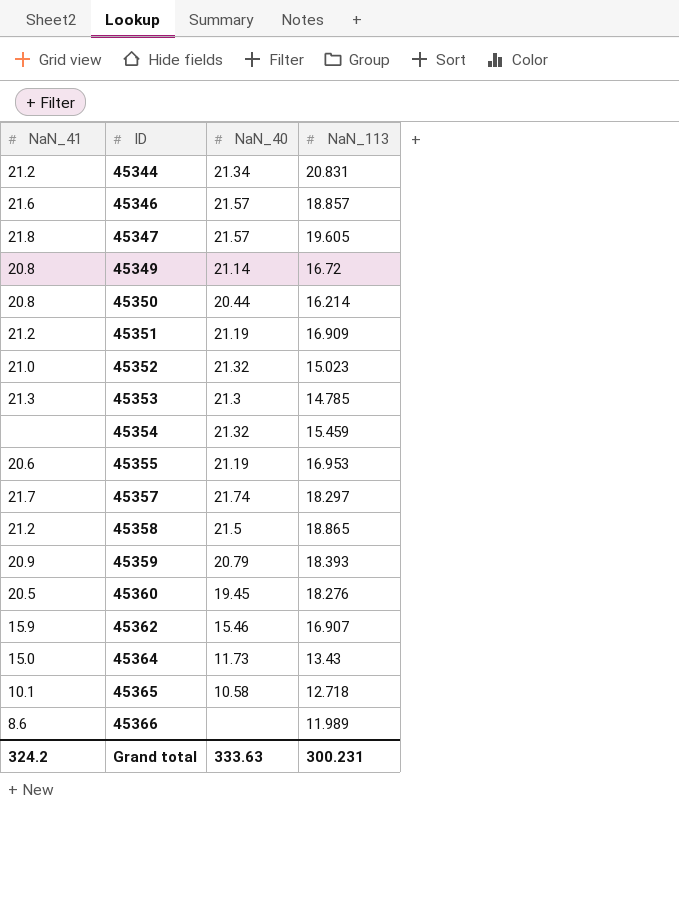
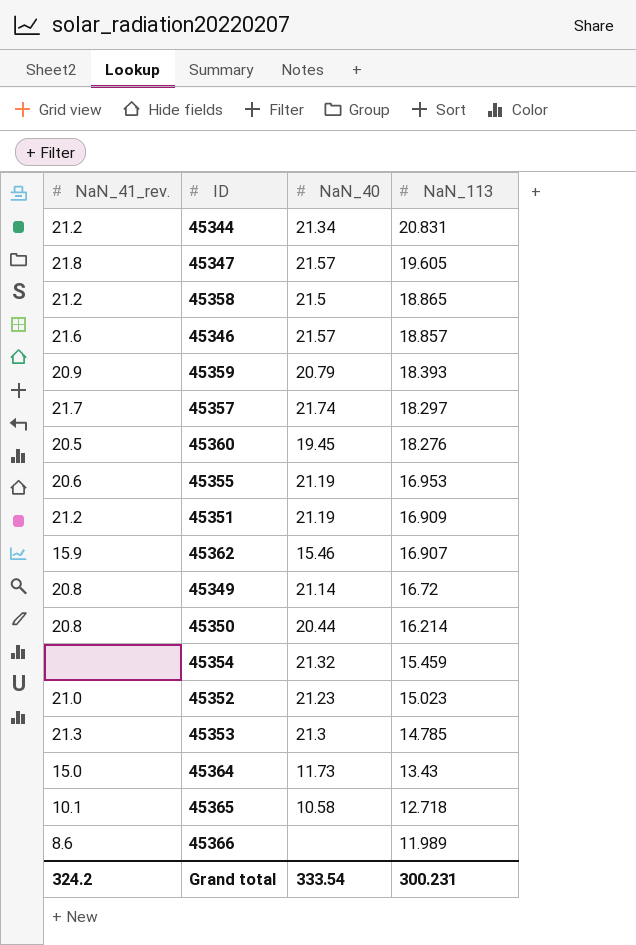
row order: ID ascending -> NaN_113 descending
column name: NaN_41 -> NaN_41_rev.
45352 | NaN_40: 21.32 -> 21.23
Grand total | NaN_40: 333.63 -> 333.54

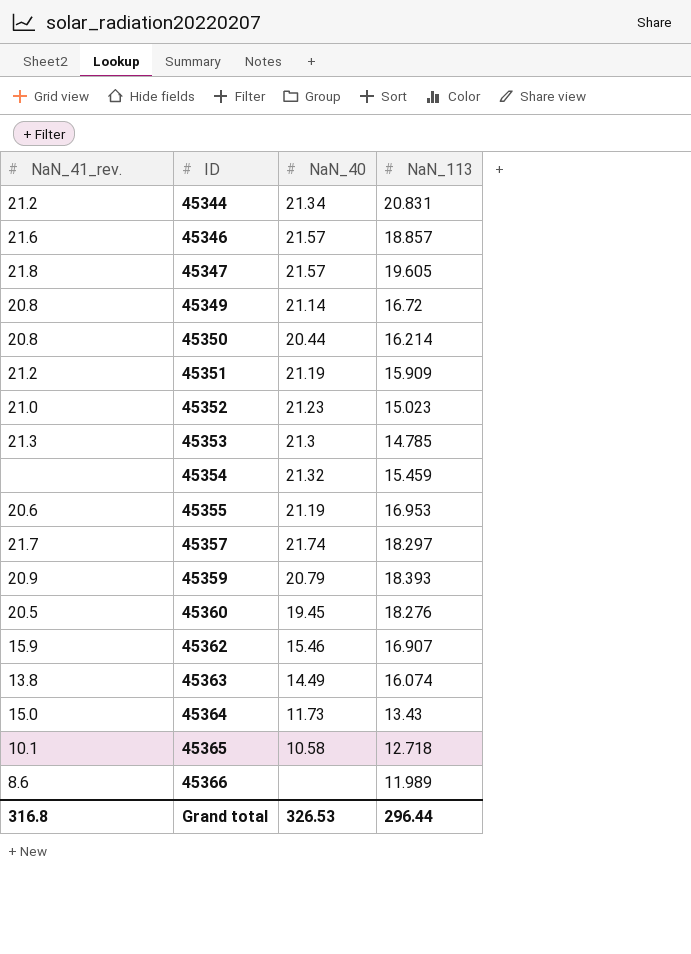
row order: NaN_113 descending -> ID ascending
row 45358: 21.2 | 21.5 | 18.865 -> none
45351 | NaN_113: 16.909 -> 15.909
row 45363: none -> 13.8 | 14.49 | 16.074
Grand total | NaN_41_rev.: 324.2 -> 316.8
Grand total | NaN_40: 333.54 -> 326.53
Grand total | NaN_113: 300.231 -> 296.44

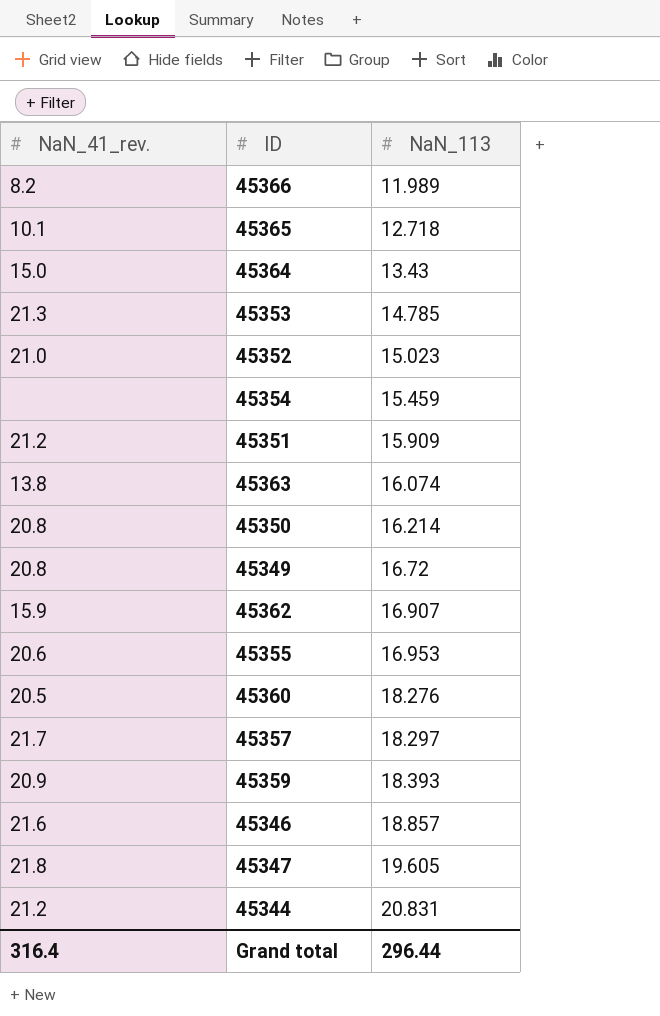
row order: ID ascending -> NaN_113 ascending
column NaN_40 | position: 3 -> none
45366 | NaN_41_rev.: 8.6 -> 8.2
Grand total | NaN_41_rev.: 316.8 -> 316.4

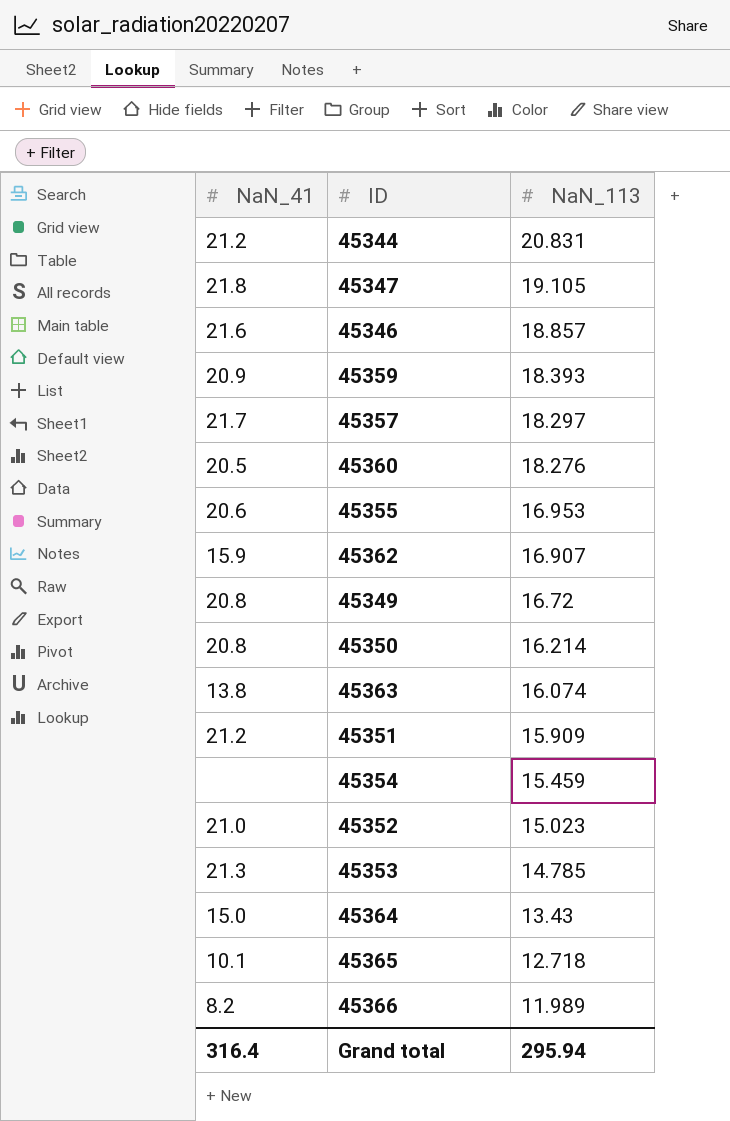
row order: NaN_113 ascending -> NaN_113 descending
column name: NaN_41_rev. -> NaN_41
45347 | NaN_113: 19.605 -> 19.105
Grand total | NaN_113: 296.44 -> 295.94

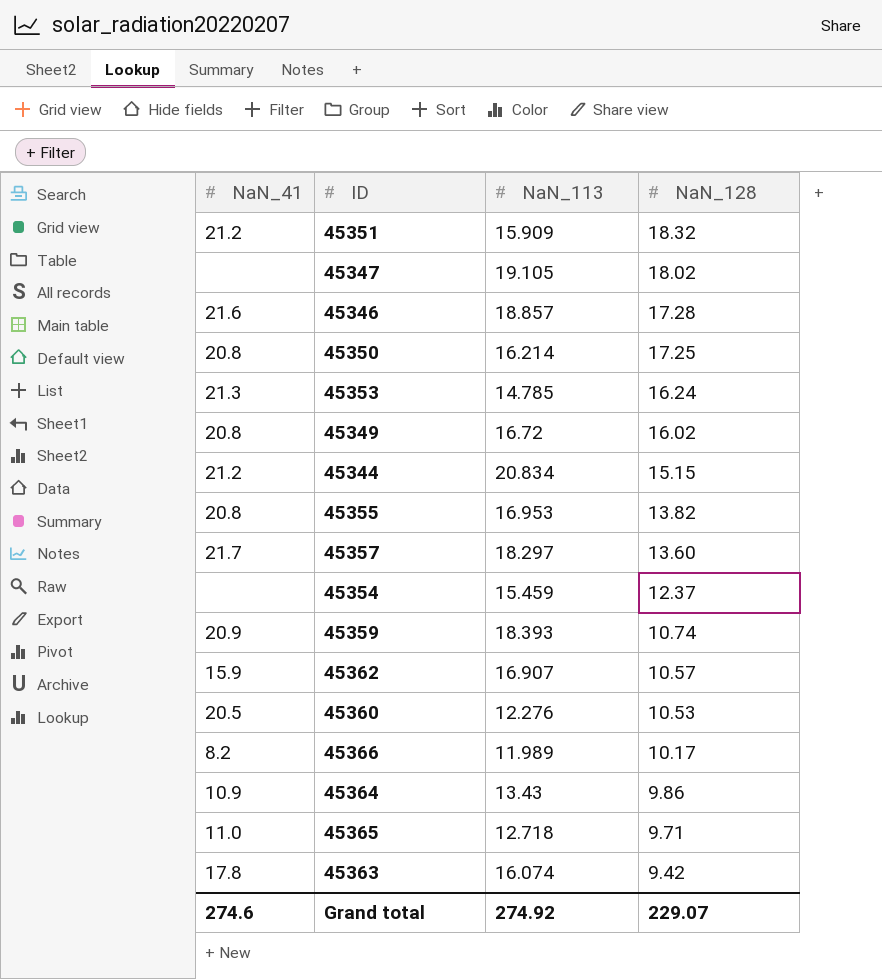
row order: NaN_113 descending -> NaN_128 descending
column NaN_128 | position: none -> 4
row 45352: 21.0 | 15.023 -> none
45347 | NaN_41: 21.8 -> none
45344 | NaN_113: 20.831 -> 20.834
45355 | NaN_41: 20.6 -> 20.8
45360 | NaN_113: 18.276 -> 12.276
45364 | NaN_41: 15.0 -> 10.9
45365 | NaN_41: 10.1 -> 11.0
45363 | NaN_41: 13.8 -> 17.8
Grand total | NaN_41: 316.4 -> 274.6
Grand total | NaN_113: 295.94 -> 274.92

